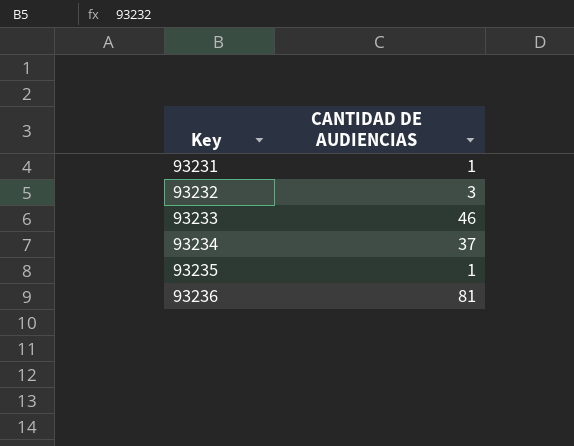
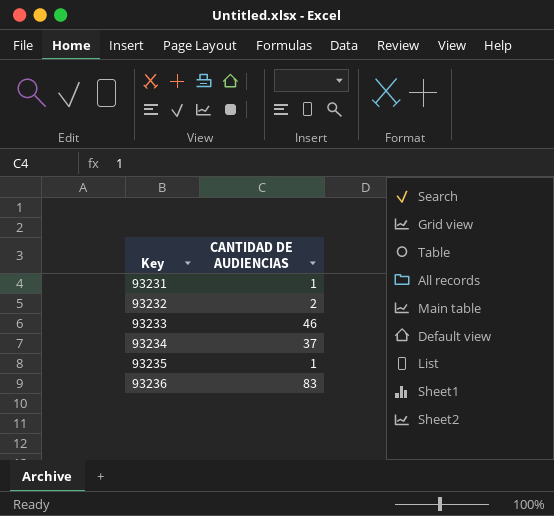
93232 | CANTIDAD DE AUDIENCIAS: 3 -> 2
93236 | CANTIDAD DE AUDIENCIAS: 81 -> 83

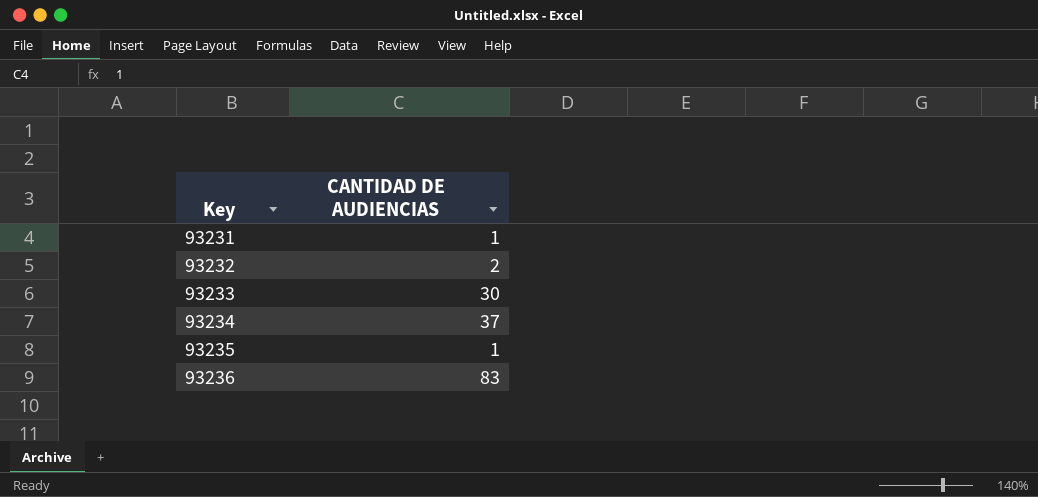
93233 | CANTIDAD DE AUDIENCIAS: 46 -> 30

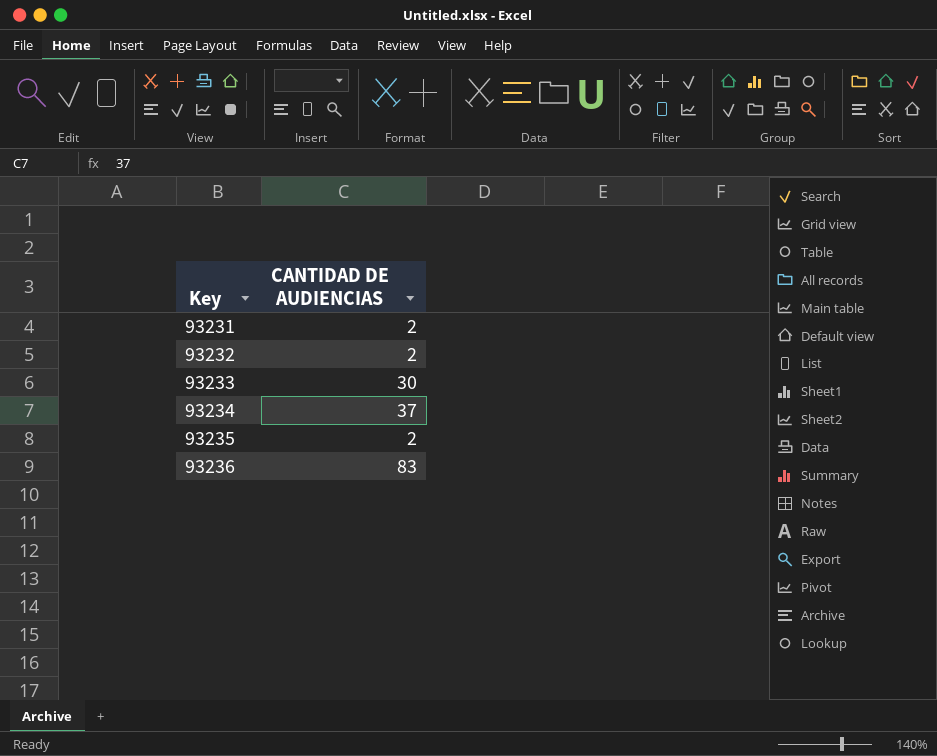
93231 | CANTIDAD DE AUDIENCIAS: 1 -> 2
93235 | CANTIDAD DE AUDIENCIAS: 1 -> 2

